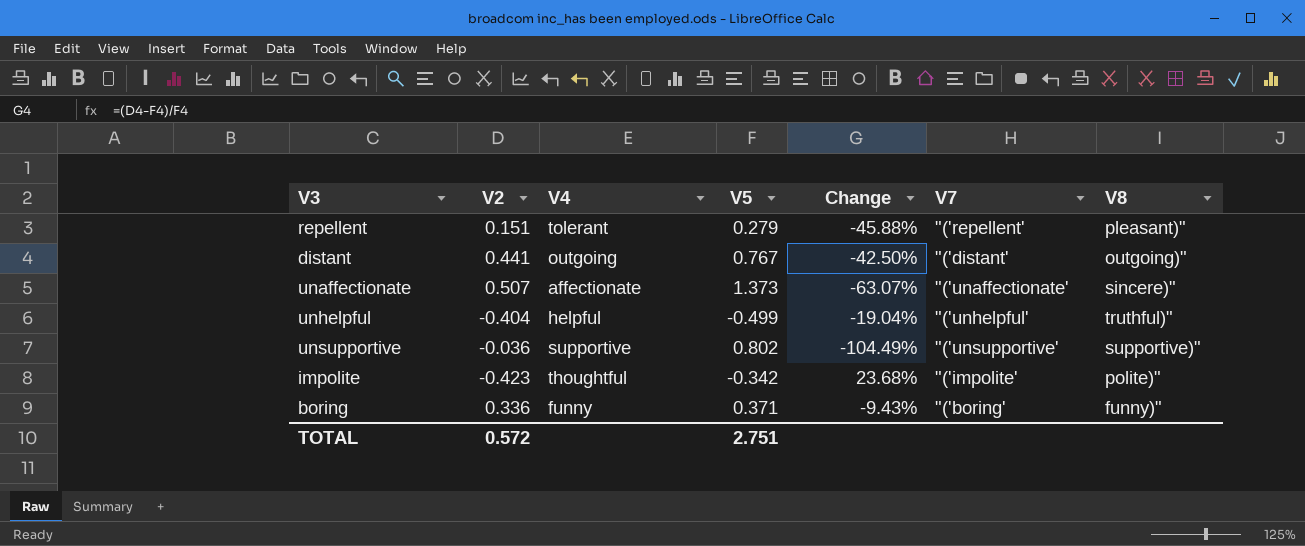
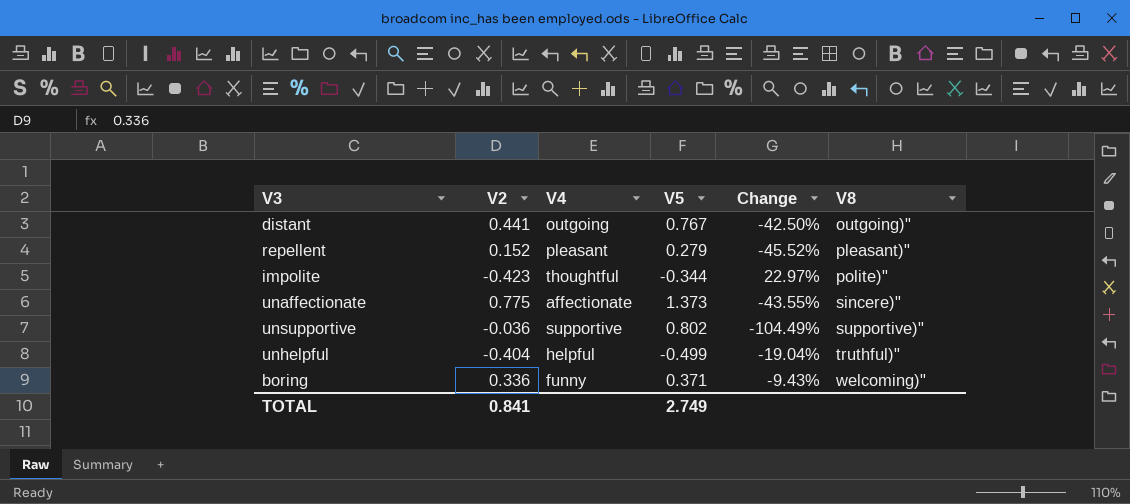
row order: none -> V8 ascending
column V7 | position: 6 -> none
repellent | V2: 0.151 -> 0.152
repellent | V4: tolerant -> pleasant
repellent | Change: -45.88% -> -45.52%
impolite | V5: -0.342 -> -0.344
impolite | Change: 23.68% -> 22.97%
unaffectionate | V2: 0.507 -> 0.775
unaffectionate | Change: -63.07% -> -43.55%
boring | V8: funny)" -> welcoming)"
TOTAL | V2: 0.572 -> 0.841
TOTAL | V5: 2.751 -> 2.749

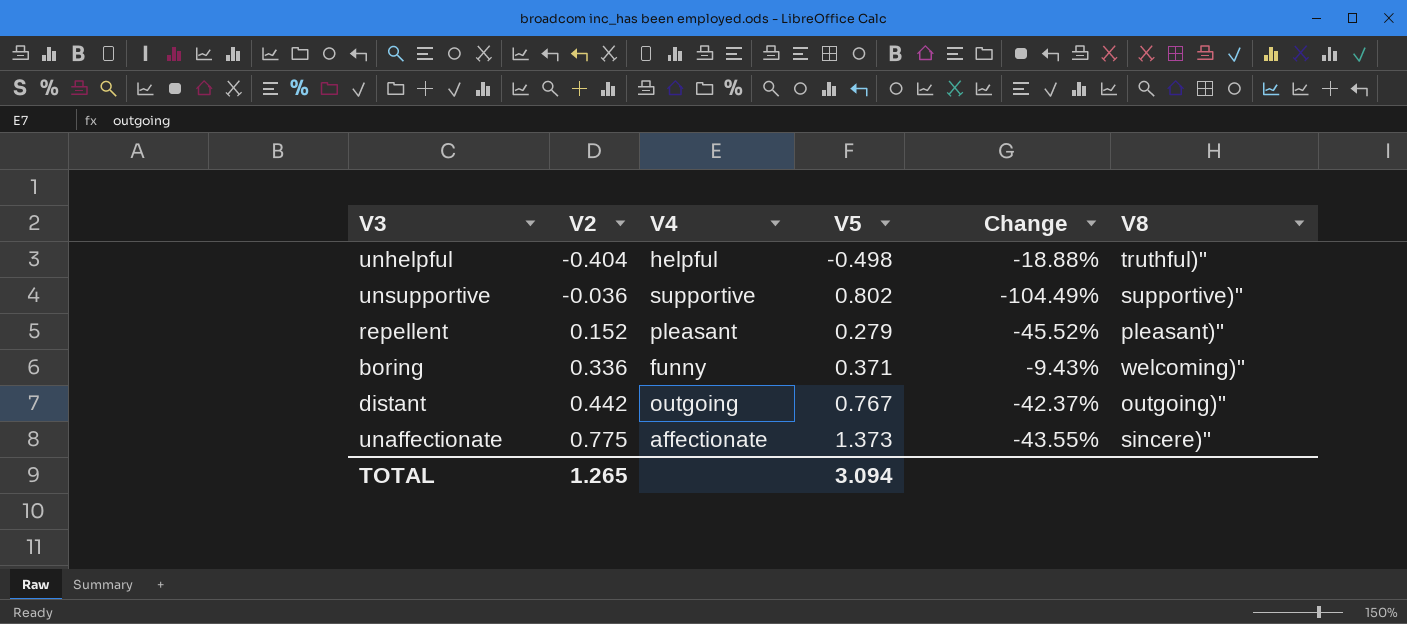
row order: V8 ascending -> V2 ascending
row impolite: -0.423 | thoughtful | -0.344 | 22.97% | polite)" -> none
unhelpful | V5: -0.499 -> -0.498
unhelpful | Change: -19.04% -> -18.88%
distant | V2: 0.441 -> 0.442
distant | Change: -42.50% -> -42.37%
TOTAL | V2: 0.841 -> 1.265
TOTAL | V5: 2.749 -> 3.094

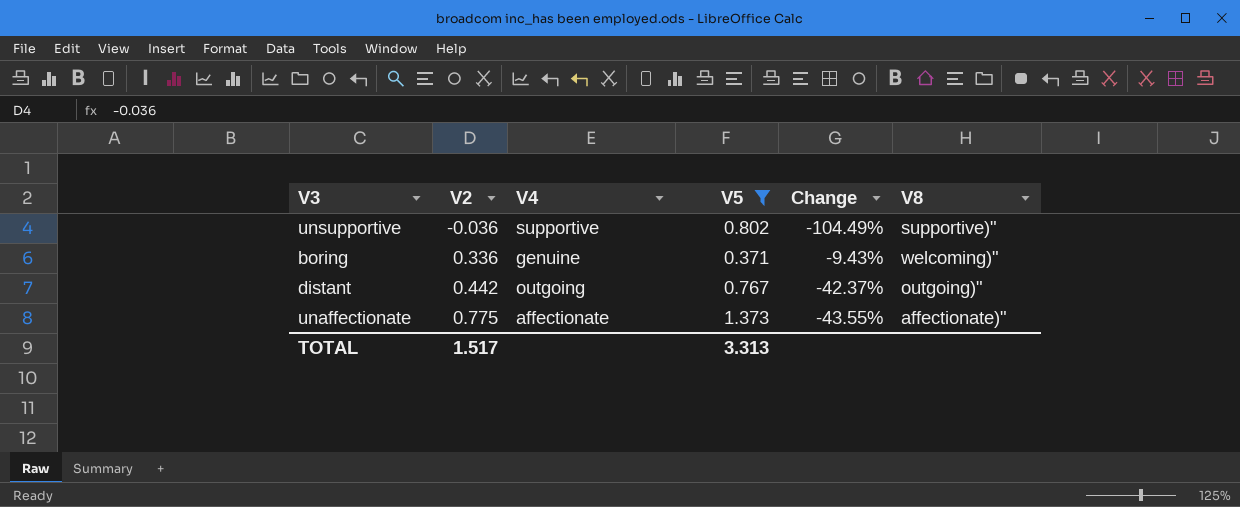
filter: none -> V5 >= 0.371
boring | V4: funny -> genuine
unaffectionate | V8: sincere)" -> affectionate)"
TOTAL | V2: 1.265 -> 1.517
TOTAL | V5: 3.094 -> 3.313

